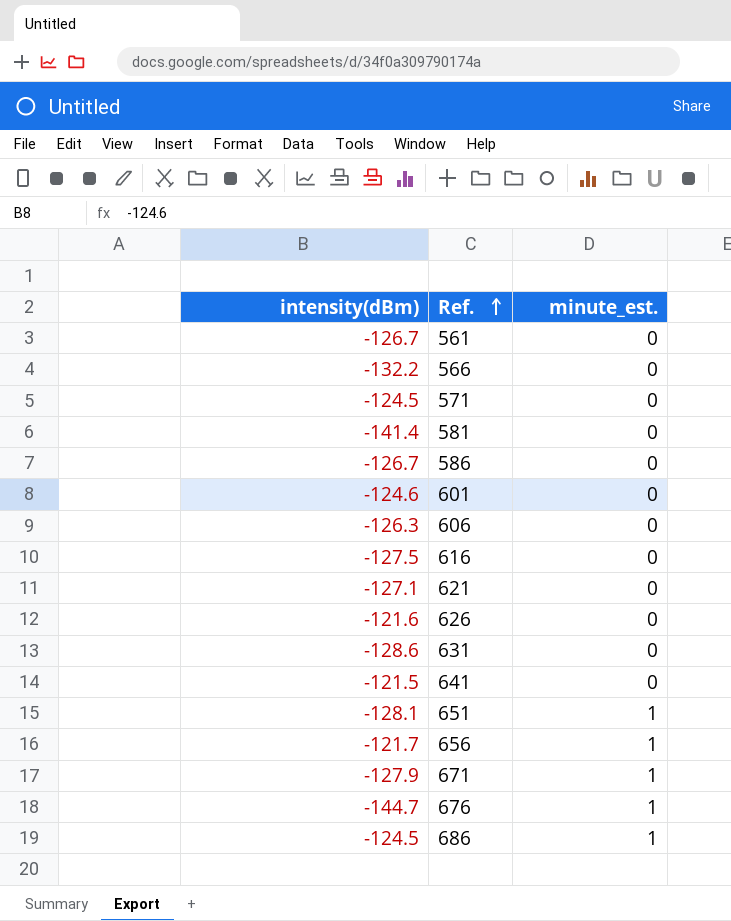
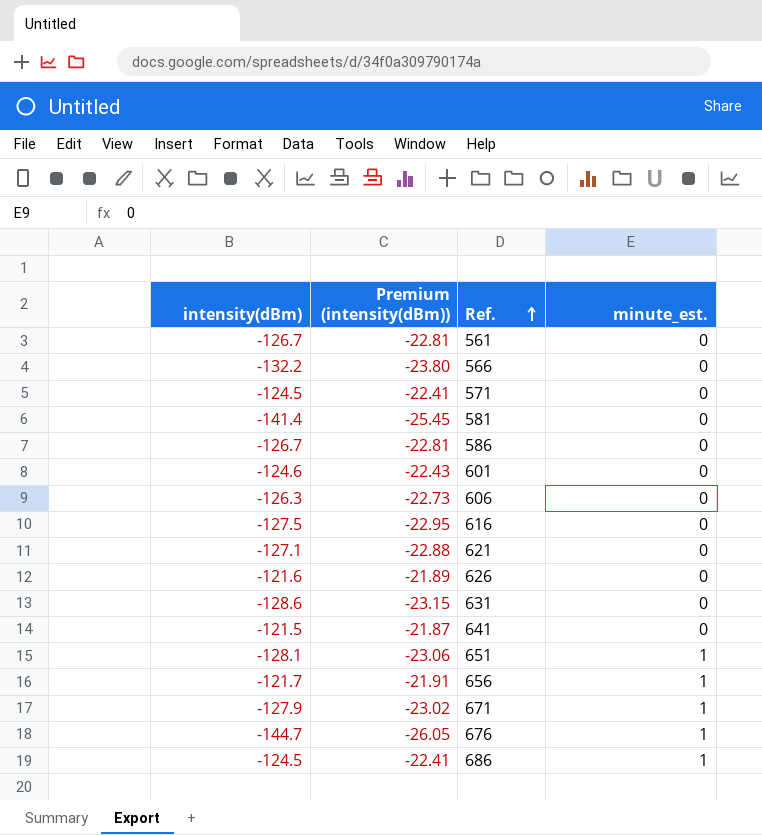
column Premium (intensity(dBm)) | formula: none -> [intensity(dBm)] * 0.18

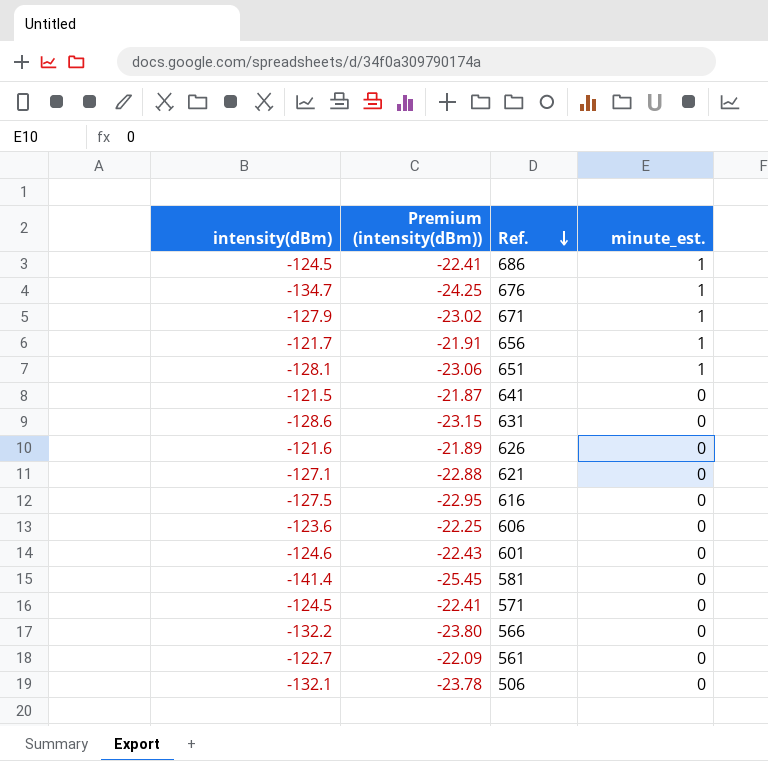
row order: Ref. ascending -> Ref. descending
row 586: -126.7 | -22.81 | 0 -> none
676 | intensity(dBm): -144.7 -> -134.7
676 | Premium (intensity(dBm)): -26.05 -> -24.25
606 | intensity(dBm): -126.3 -> -123.6
606 | Premium (intensity(dBm)): -22.73 -> -22.25
561 | intensity(dBm): -126.7 -> -122.7
561 | Premium (intensity(dBm)): -22.81 -> -22.09
row 506: none -> -132.1 | -23.78 | 0

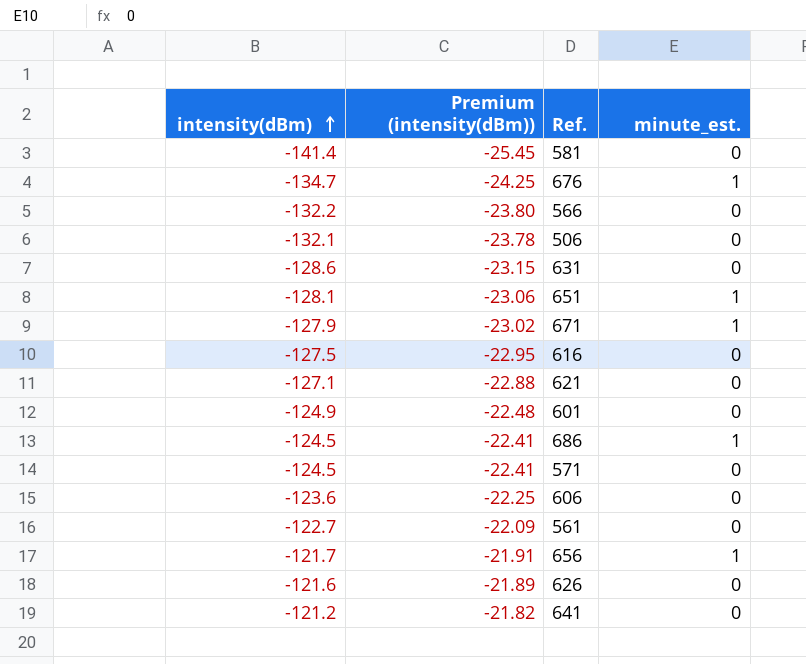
row order: Ref. descending -> intensity(dBm) ascending
601 | intensity(dBm): -124.6 -> -124.9
601 | Premium (intensity(dBm)): -22.43 -> -22.48
641 | intensity(dBm): -121.5 -> -121.2
641 | Premium (intensity(dBm)): -21.87 -> -21.82

